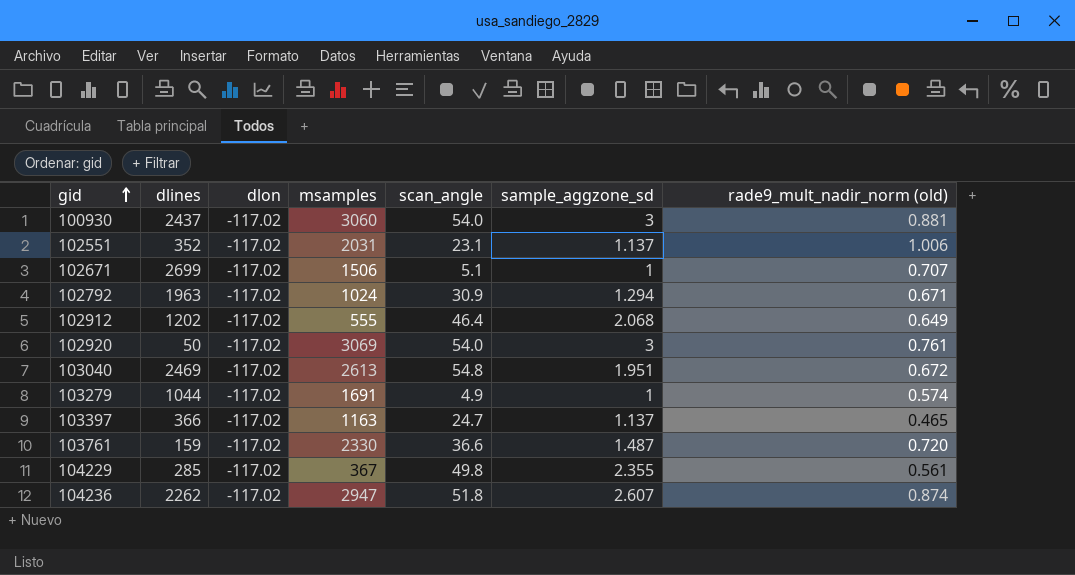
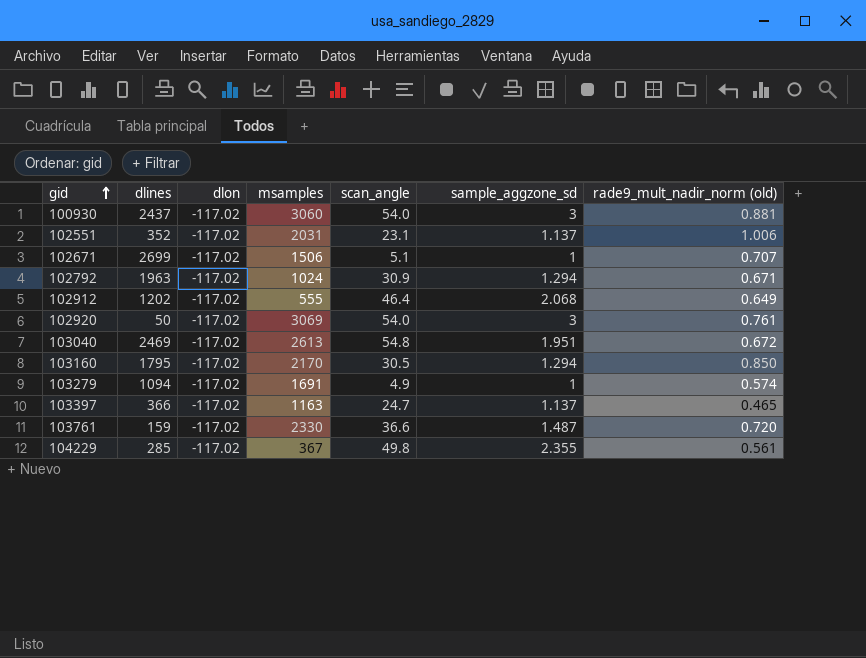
row 104236: 2262 | -117.02 | 2947 | 51.8 | 2.607 | 0.874 -> none
row 103160: none -> 1795 | -117.02 | 2170 | 30.5 | 1.294 | 0.850
103279 | dlines: 1044 -> 1094

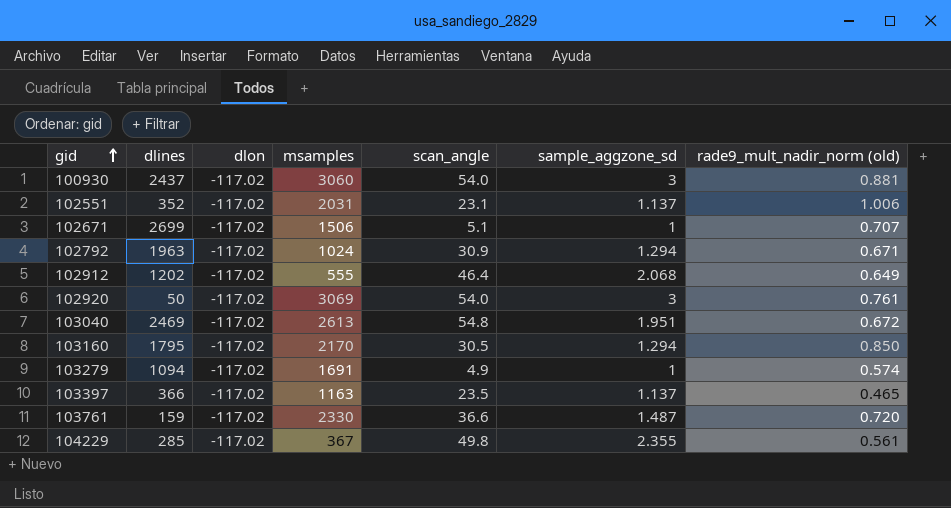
103397 | scan_angle: 24.7 -> 23.5

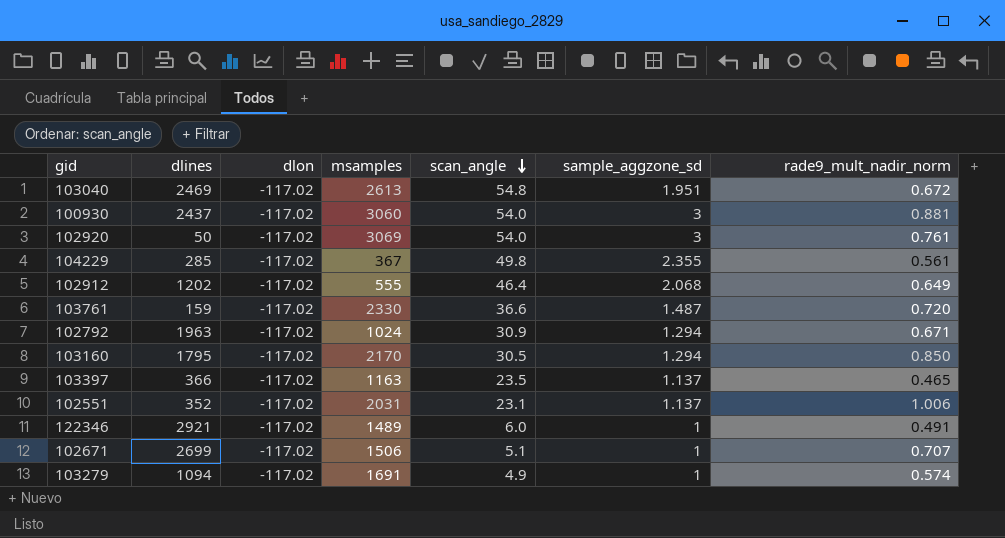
row order: gid ascending -> scan_angle descending
column name: rade9_mult_nadir_norm (old) -> rade9_mult_nadir_norm
row 122346: none -> 2921 | -117.02 | 1489 | 6.0 | 1 | 0.491

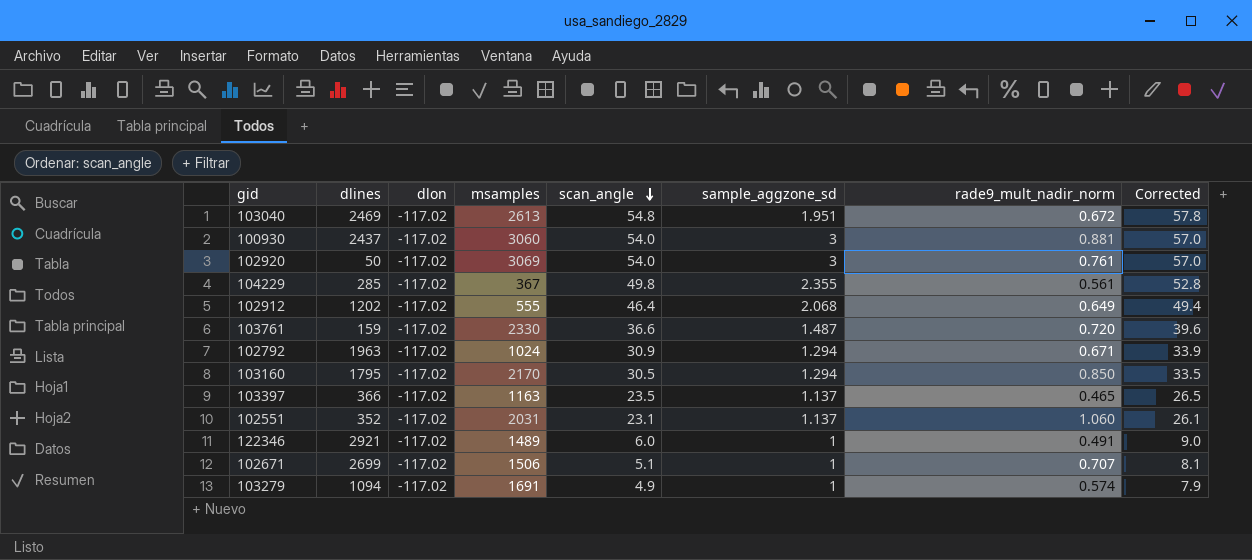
column Corrected | formula: none -> [scan_angle] + 3
102551 | rade9_mult_nadir_norm: 1.006 -> 1.060

